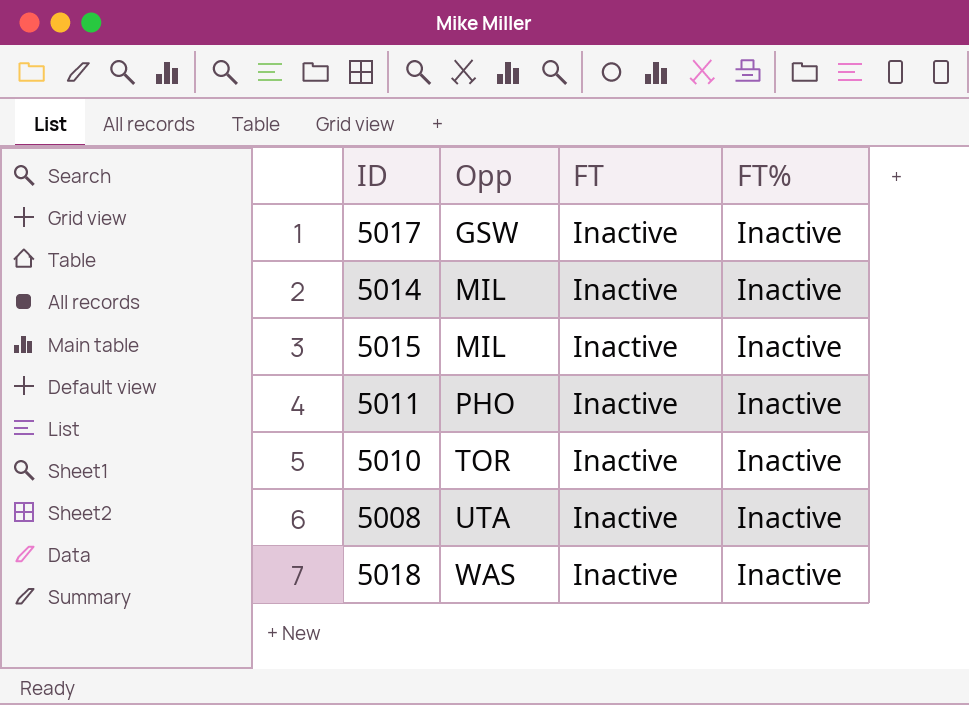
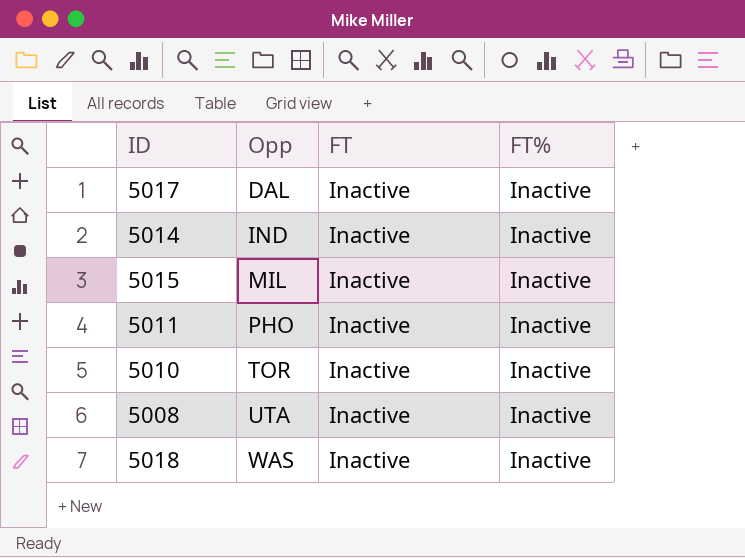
5017 | Opp: GSW -> DAL
5014 | Opp: MIL -> IND

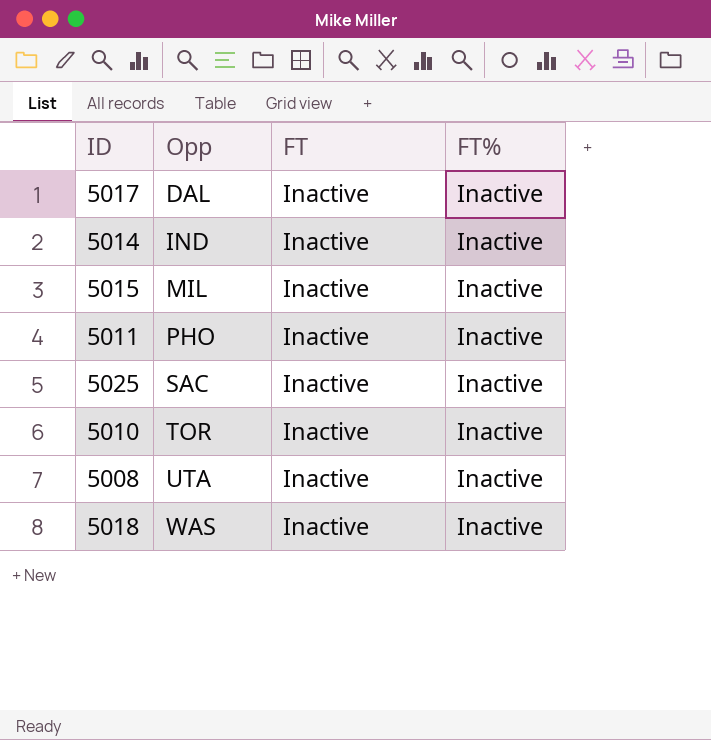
row 5025: none -> SAC | Inactive | Inactive

